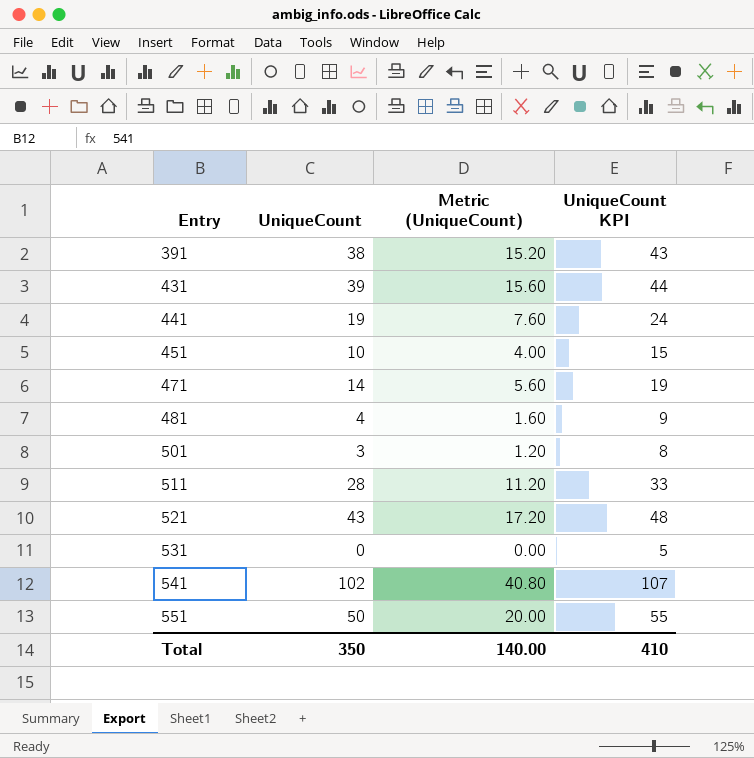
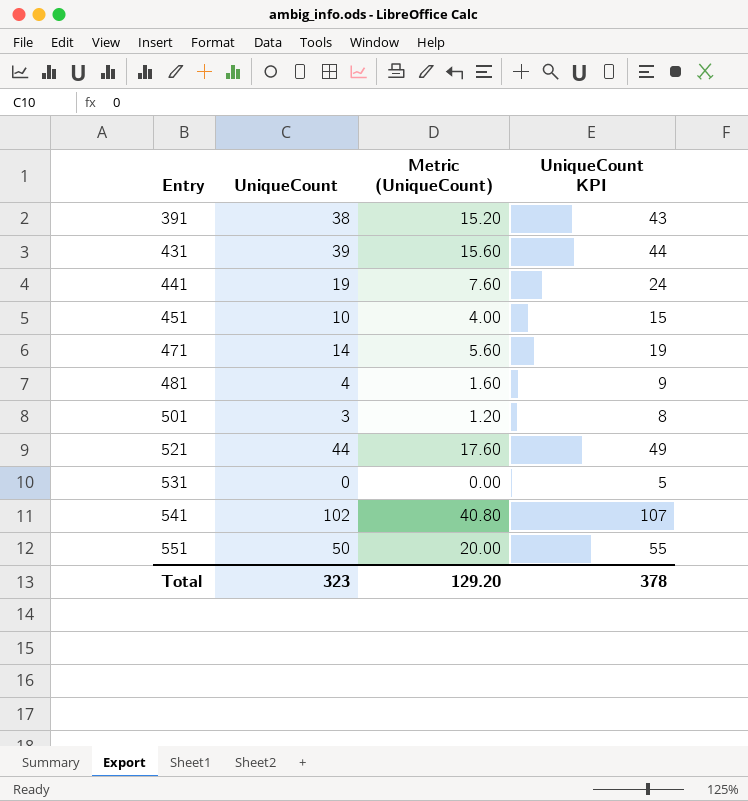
row 511: 28 | 11.20 | 33 -> none
521 | UniqueCount: 43 -> 44
521 | Metric (UniqueCount): 17.20 -> 17.60
521 | UniqueCount KPI: 48 -> 49
Total | UniqueCount: 350 -> 323
Total | Metric (UniqueCount): 140.00 -> 129.20
Total | UniqueCount KPI: 410 -> 378

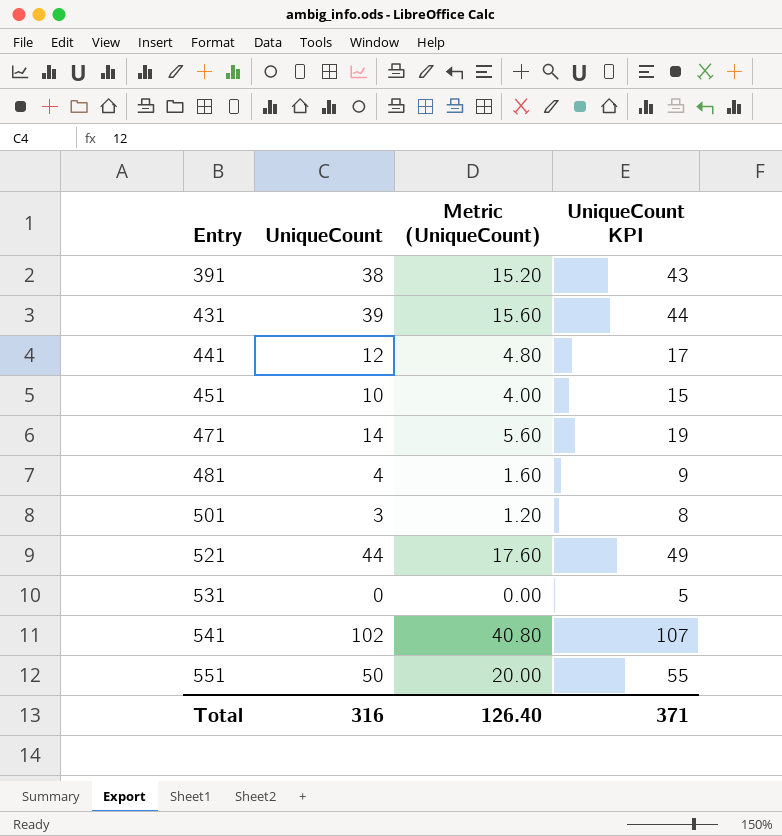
441 | UniqueCount: 19 -> 12
441 | Metric (UniqueCount): 7.60 -> 4.80
441 | UniqueCount KPI: 24 -> 17
Total | UniqueCount: 323 -> 316
Total | Metric (UniqueCount): 129.20 -> 126.40
Total | UniqueCount KPI: 378 -> 371

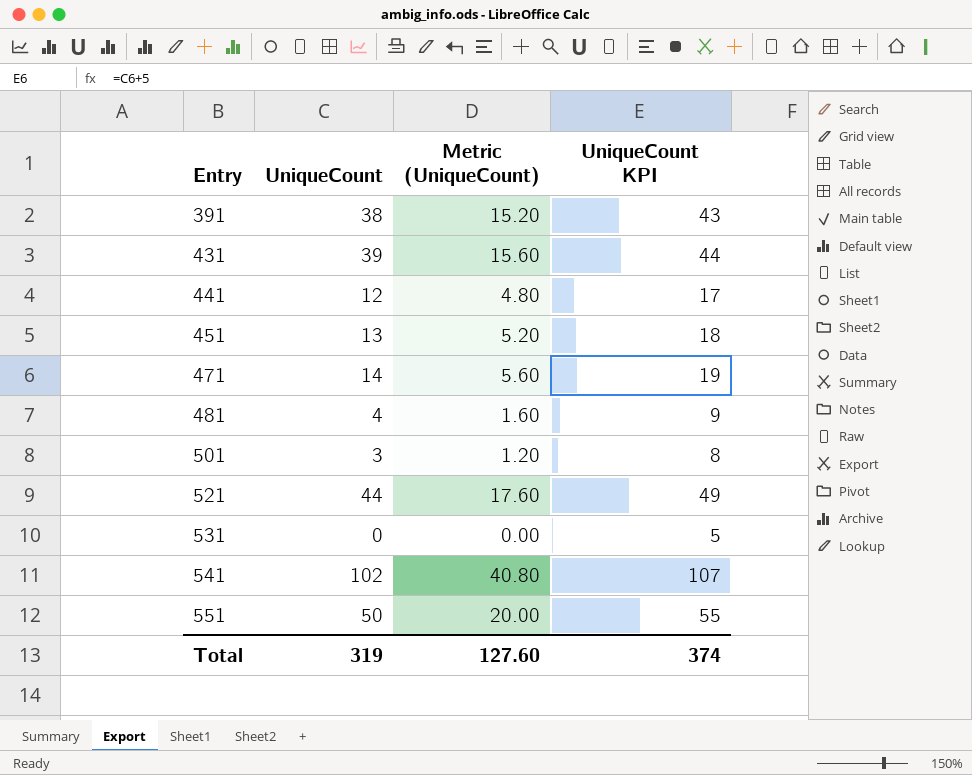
451 | UniqueCount: 10 -> 13
451 | Metric (UniqueCount): 4.00 -> 5.20
451 | UniqueCount KPI: 15 -> 18
Total | UniqueCount: 316 -> 319
Total | Metric (UniqueCount): 126.40 -> 127.60
Total | UniqueCount KPI: 371 -> 374

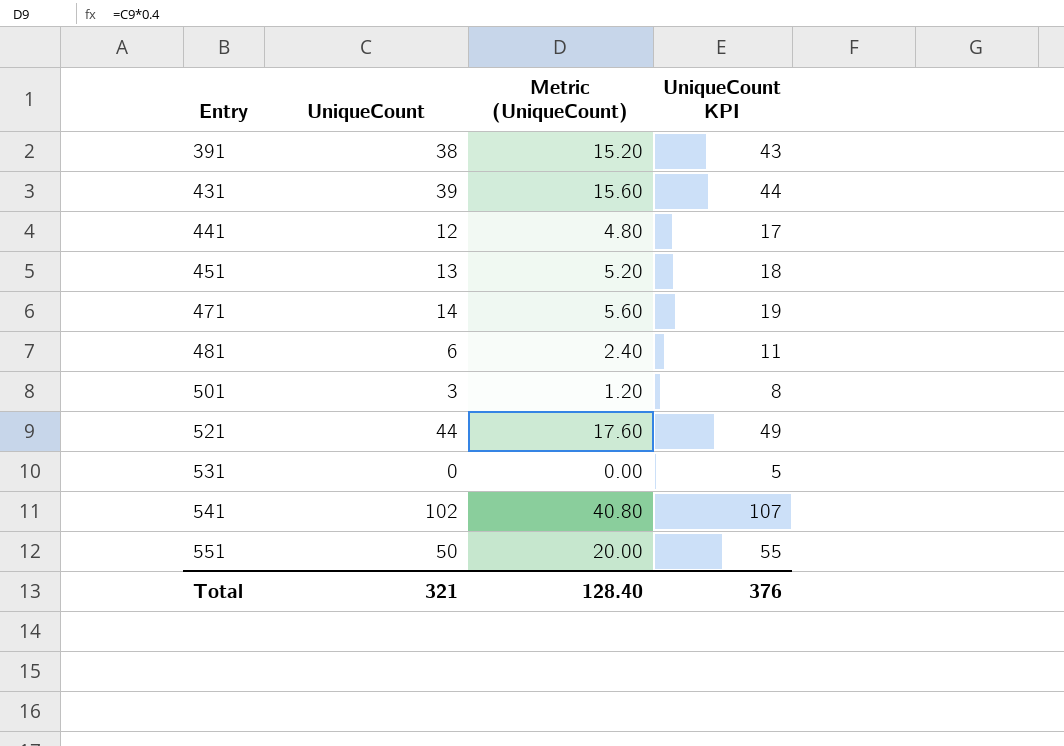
481 | UniqueCount: 4 -> 6
481 | Metric (UniqueCount): 1.60 -> 2.40
481 | UniqueCount KPI: 9 -> 11
Total | UniqueCount: 319 -> 321
Total | Metric (UniqueCount): 127.60 -> 128.40
Total | UniqueCount KPI: 374 -> 376

